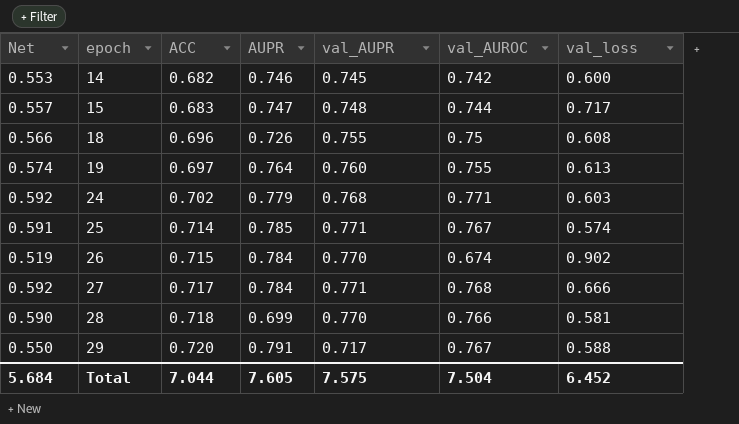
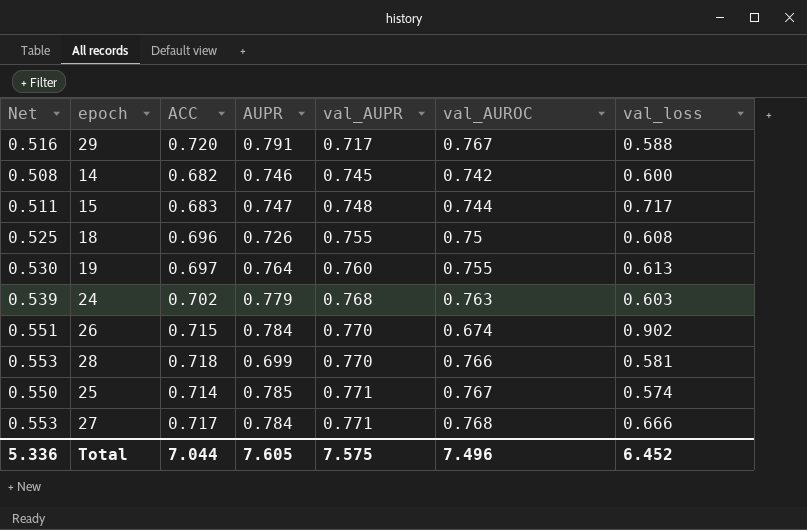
row order: epoch ascending -> val_AUPR ascending
column Net | formula: [val_AUPR] * [val_AUROC] -> [ACC] * [val_AUPR]
24 | val_AUROC: 0.771 -> 0.763
Total | Net: 5.684 -> 5.336
Total | val_AUROC: 7.504 -> 7.496

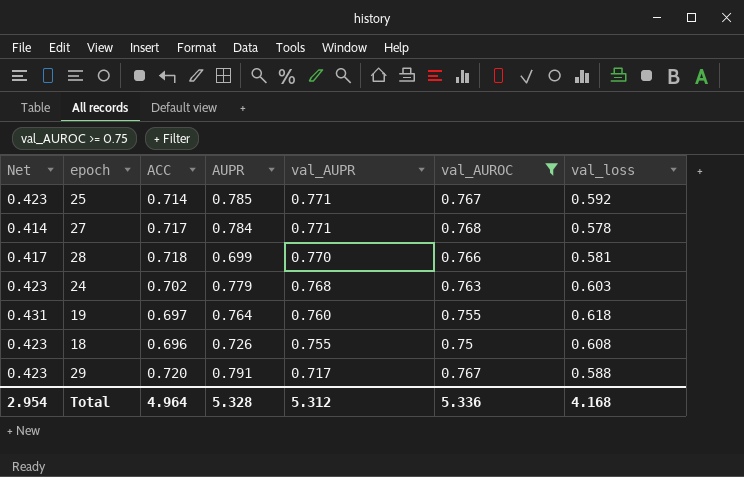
filter: none -> val_AUROC >= 0.75
row order: val_AUPR ascending -> val_AUPR descending
column Net | formula: [ACC] * [val_AUPR] -> [ACC] * [val_loss]
25 | val_loss: 0.574 -> 0.592
27 | val_loss: 0.666 -> 0.578
19 | val_loss: 0.613 -> 0.618
Total | Net: 5.336 -> 2.954
Total | ACC: 7.044 -> 4.964
Total | AUPR: 7.605 -> 5.328
Total | val_AUPR: 7.575 -> 5.312
Total | val_AUROC: 7.496 -> 5.336
Total | val_loss: 6.452 -> 4.168

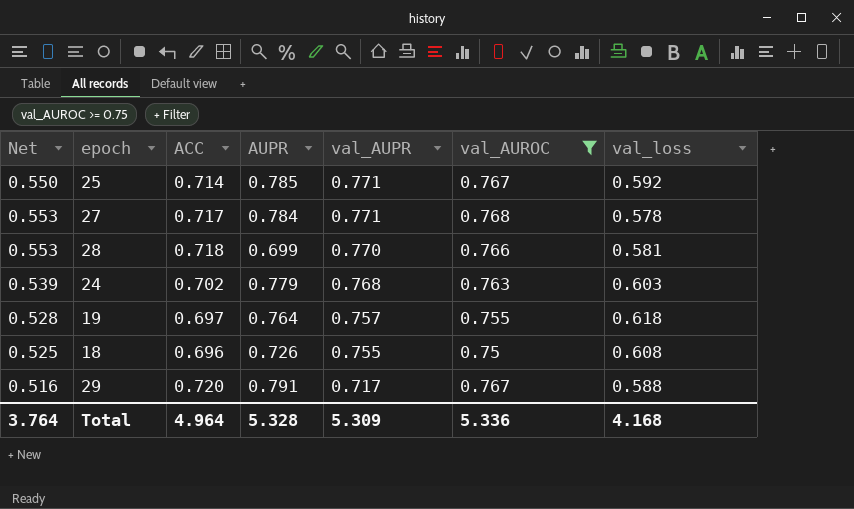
column Net | formula: [ACC] * [val_loss] -> [ACC] * [val_AUPR]
19 | val_AUPR: 0.760 -> 0.757
Total | Net: 2.954 -> 3.764
Total | val_AUPR: 5.312 -> 5.309

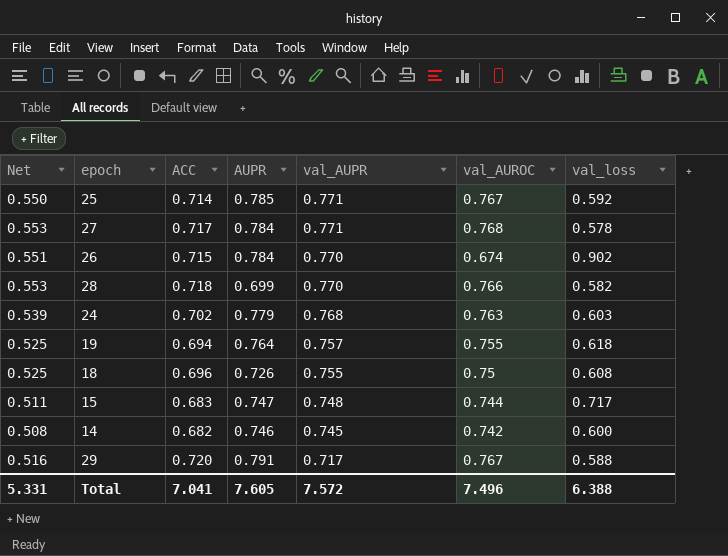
filter: val_AUROC >= 0.75 -> none
28 | val_loss: 0.581 -> 0.582
19 | Net: 0.528 -> 0.525
19 | ACC: 0.697 -> 0.694
Total | Net: 3.764 -> 5.331
Total | ACC: 4.964 -> 7.041
Total | AUPR: 5.328 -> 7.605
Total | val_AUPR: 5.309 -> 7.572
Total | val_AUROC: 5.336 -> 7.496
Total | val_loss: 4.168 -> 6.388

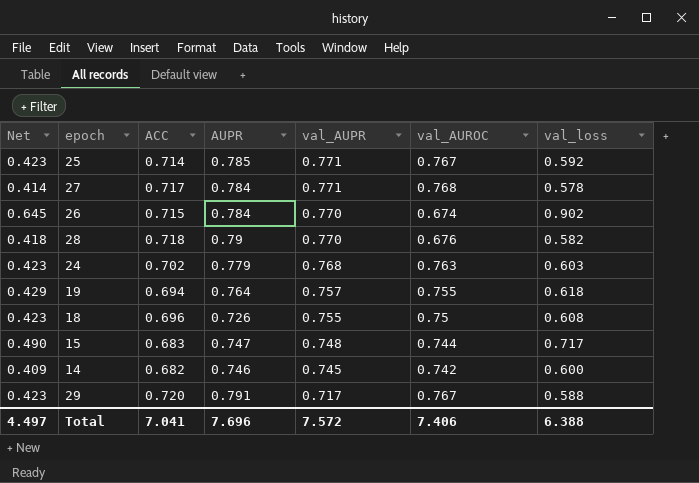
column Net | formula: [ACC] * [val_AUPR] -> [ACC] * [val_loss]
28 | AUPR: 0.699 -> 0.79
28 | val_AUROC: 0.766 -> 0.676
Total | Net: 5.331 -> 4.497
Total | AUPR: 7.605 -> 7.696
Total | val_AUROC: 7.496 -> 7.406

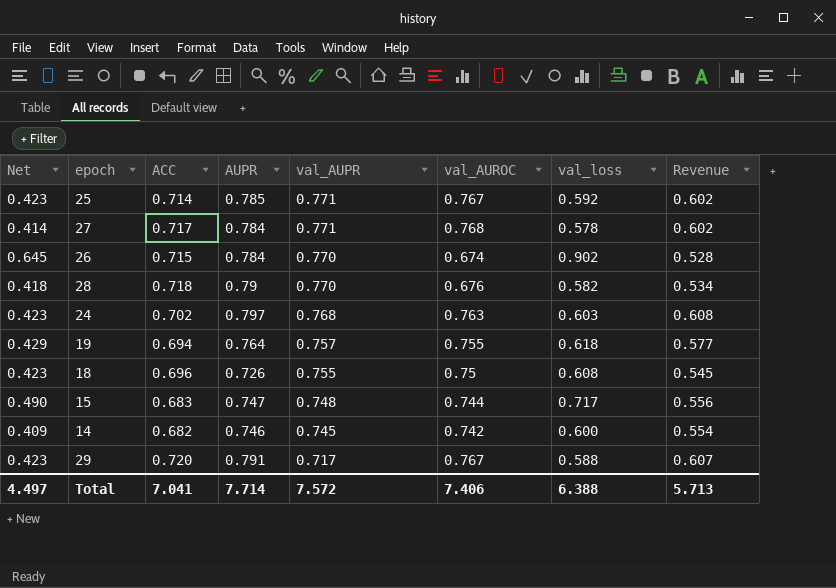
column Revenue | formula: none -> [AUPR] * [val_AUROC]
24 | AUPR: 0.779 -> 0.797
Total | AUPR: 7.696 -> 7.714

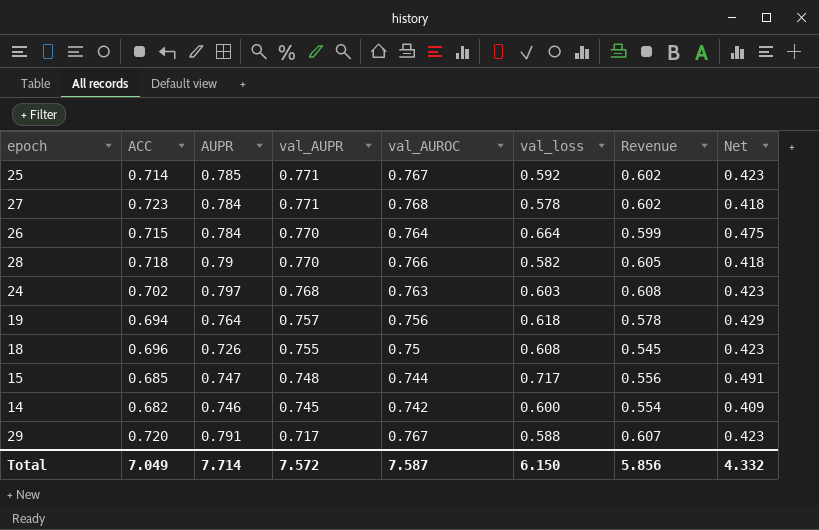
column Net | position: 1 -> 8
27 | ACC: 0.717 -> 0.723
27 | Net: 0.414 -> 0.418
26 | val_AUROC: 0.674 -> 0.764
26 | val_loss: 0.902 -> 0.664
26 | Revenue: 0.528 -> 0.599
26 | Net: 0.645 -> 0.475
28 | val_AUROC: 0.676 -> 0.766
28 | Revenue: 0.534 -> 0.605
19 | val_AUROC: 0.755 -> 0.756
19 | Revenue: 0.577 -> 0.578
15 | ACC: 0.683 -> 0.685
15 | Net: 0.490 -> 0.491
Total | ACC: 7.041 -> 7.049
Total | val_AUROC: 7.406 -> 7.587
Total | val_loss: 6.388 -> 6.150
Total | Revenue: 5.713 -> 5.856
Total | Net: 4.497 -> 4.332

